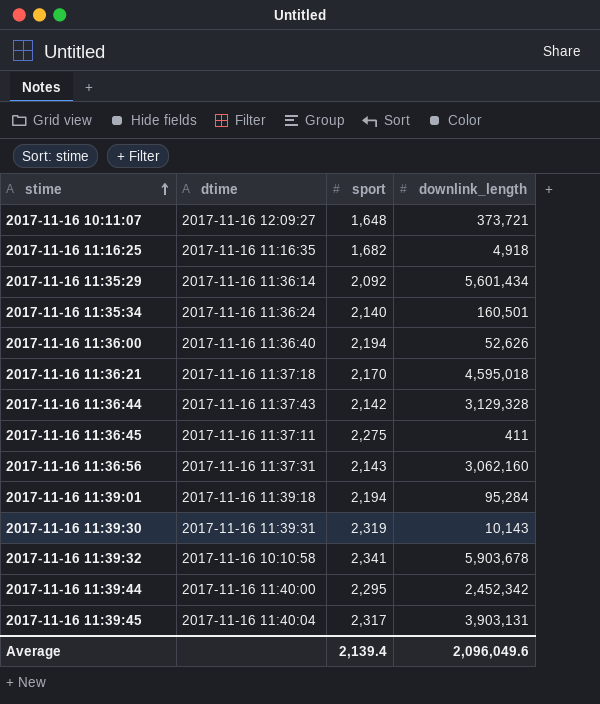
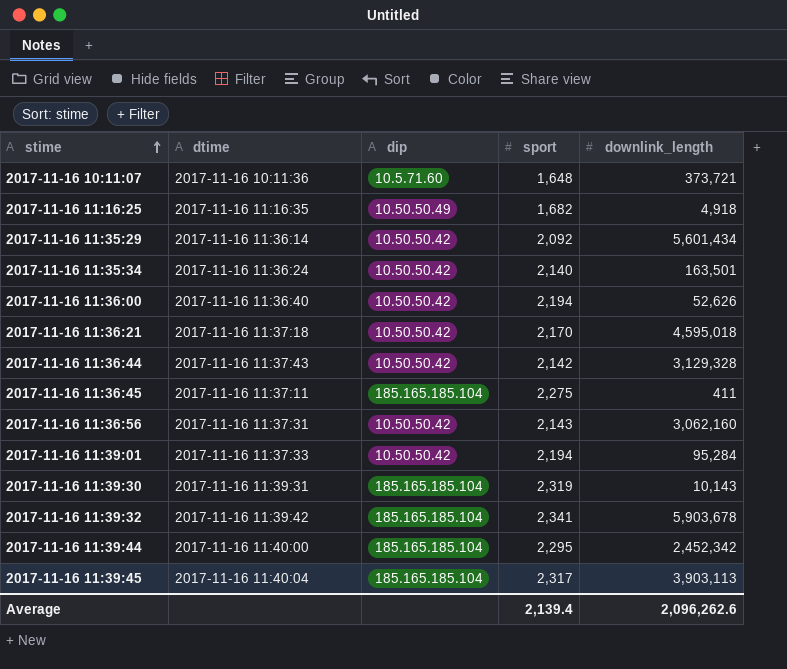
column dip | position: none -> 3
2017-11-16 10:11:07 | dtime: 2017-11-16 12:09:27 -> 2017-11-16 10:11:36
2017-11-16 11:35:34 | downlink_length: 160,501 -> 163,501
2017-11-16 11:39:01 | dtime: 2017-11-16 11:39:18 -> 2017-11-16 11:37:33
2017-11-16 11:39:32 | dtime: 2017-11-16 10:10:58 -> 2017-11-16 11:39:42
2017-11-16 11:39:45 | downlink_length: 3,903,131 -> 3,903,113
Average | downlink_length: 2,096,049.6 -> 2,096,262.6

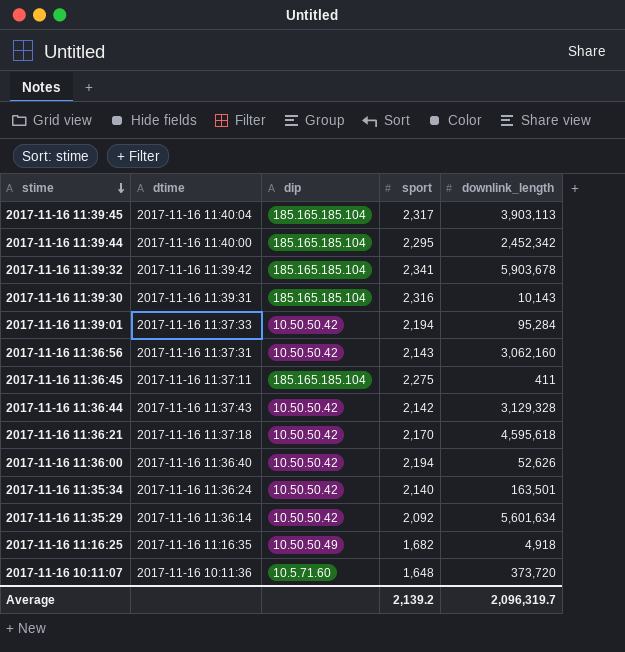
row order: stime ascending -> stime descending
2017-11-16 11:39:30 | sport: 2,319 -> 2,316
2017-11-16 11:36:21 | downlink_length: 4,595,018 -> 4,595,618
2017-11-16 11:35:29 | downlink_length: 5,601,434 -> 5,601,634
2017-11-16 10:11:07 | downlink_length: 373,721 -> 373,720
Average | sport: 2,139.4 -> 2,139.2
Average | downlink_length: 2,096,262.6 -> 2,096,319.7

